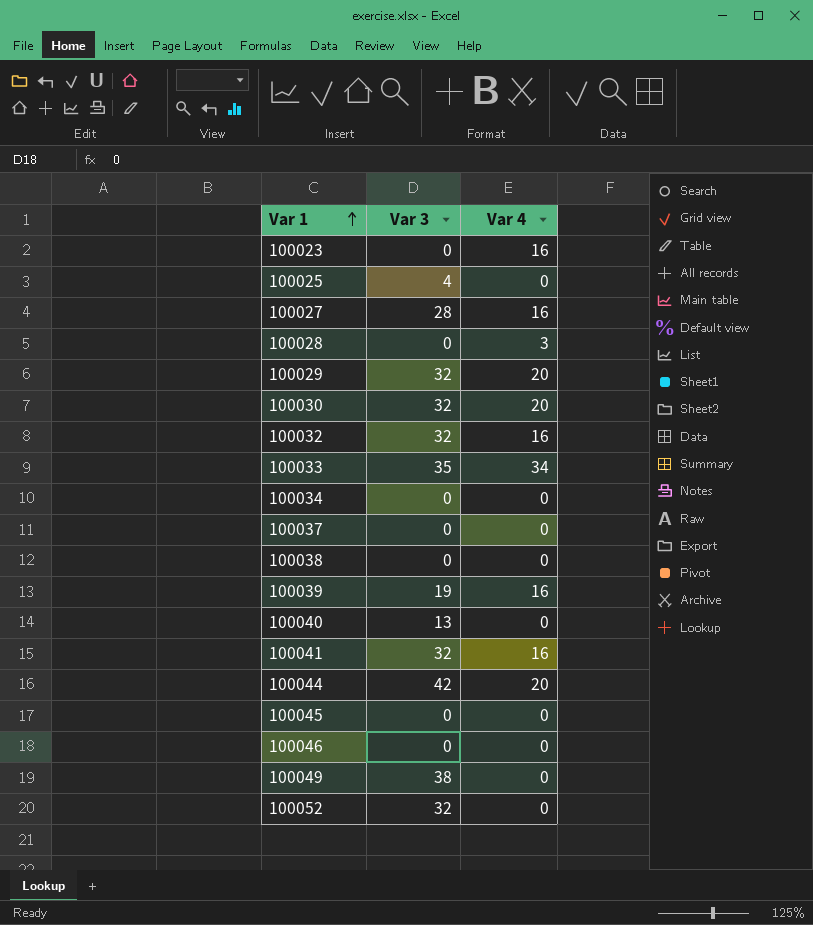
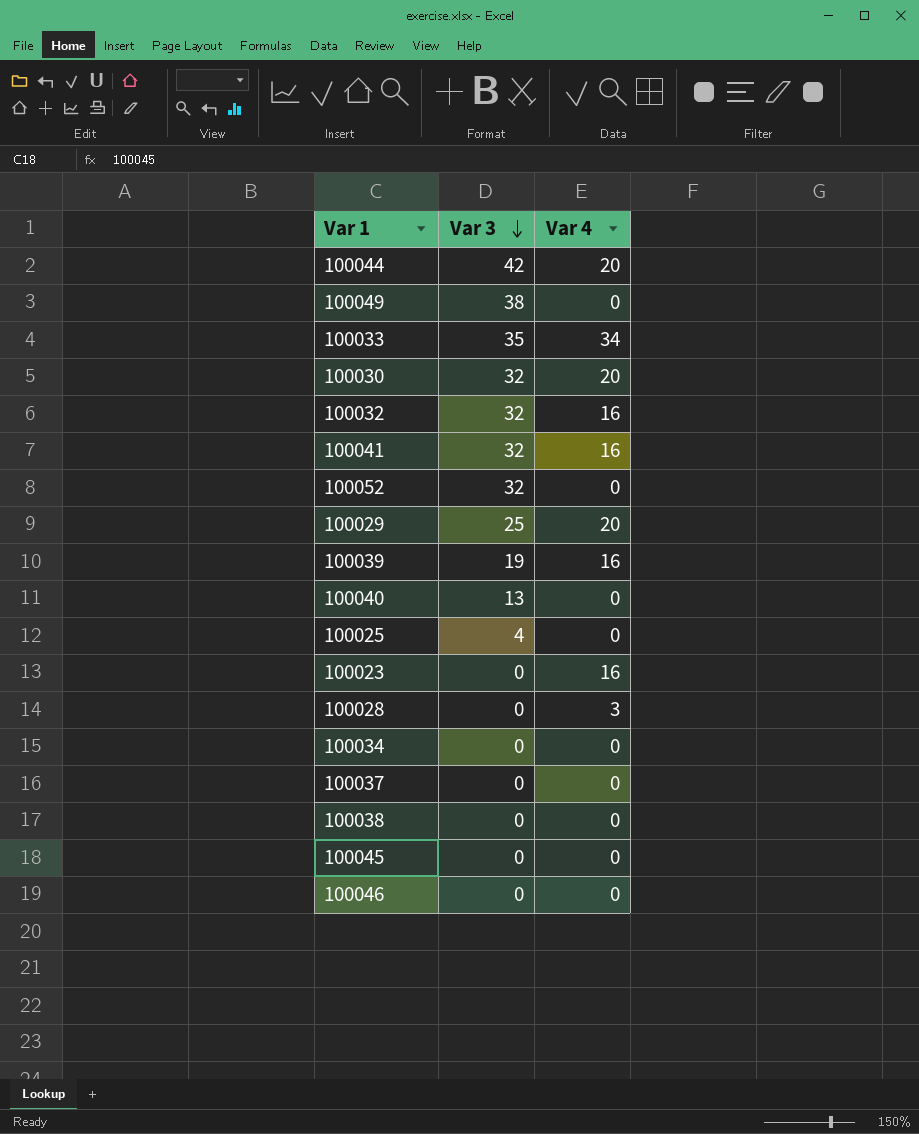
row order: Var 1 ascending -> Var 3 descending
row 100027: 28 | 16 -> none
100029 | Var 3: 32 -> 25

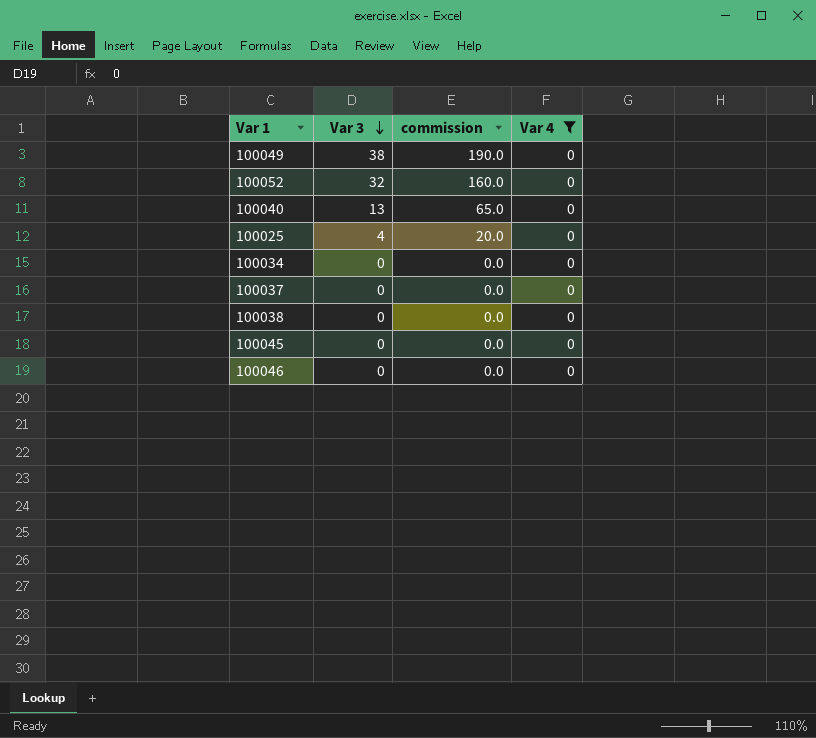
filter: none -> Var 4 = 0
column commission | formula: none -> [Var 3] * 5

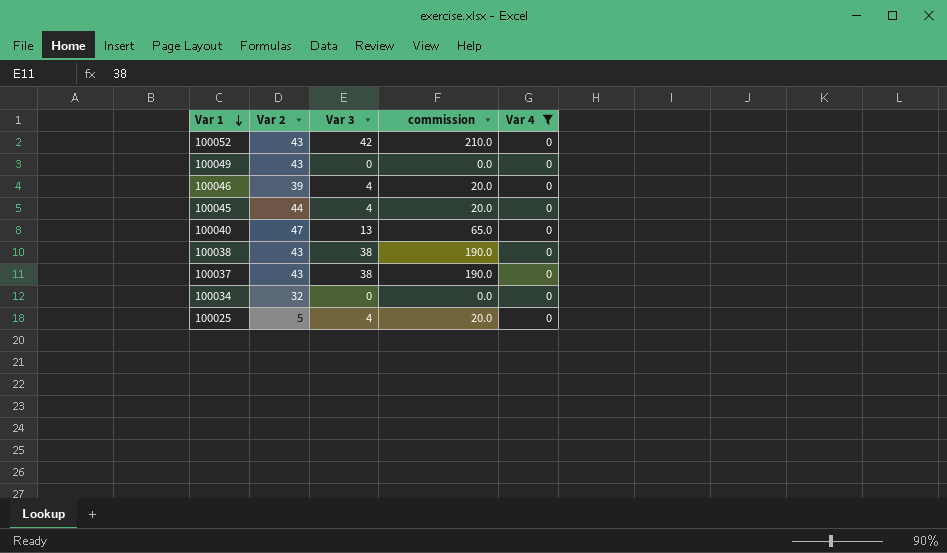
row order: Var 3 descending -> Var 1 descending
column Var 2 | position: none -> 2
100052 | Var 3: 32 -> 42
100052 | commission: 160.0 -> 210.0
100049 | Var 3: 38 -> 0
100049 | commission: 190.0 -> 0.0
100046 | Var 3: 0 -> 4
100046 | commission: 0.0 -> 20.0
100045 | Var 3: 0 -> 4
100045 | commission: 0.0 -> 20.0
100038 | Var 3: 0 -> 38
100038 | commission: 0.0 -> 190.0
100037 | Var 3: 0 -> 38
100037 | commission: 0.0 -> 190.0

